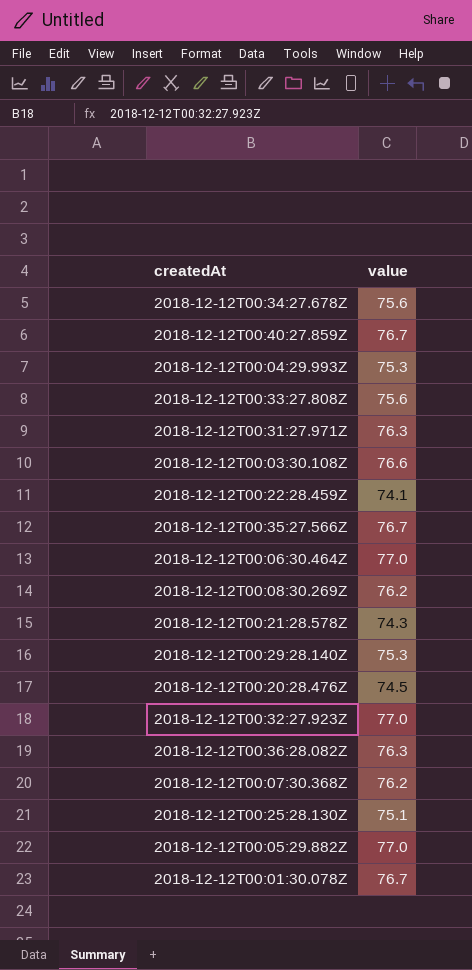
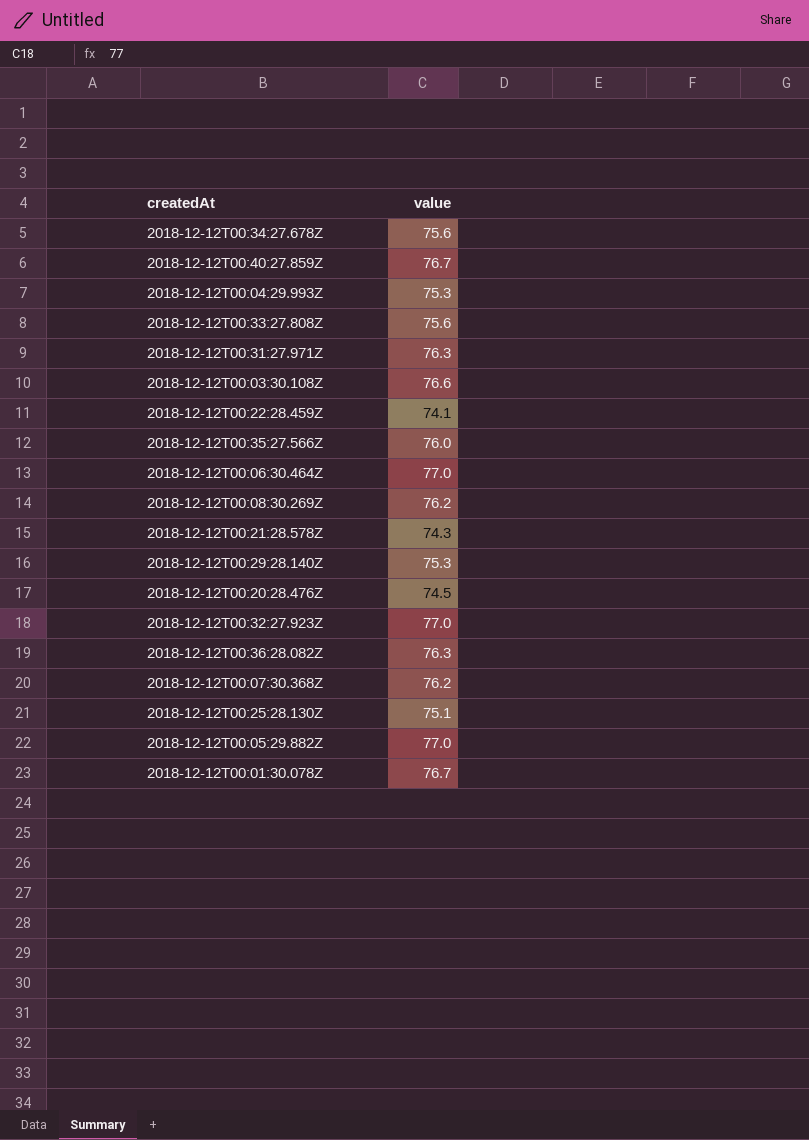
2018-12-12T00:35:27.566Z | value: 76.7 -> 76.0

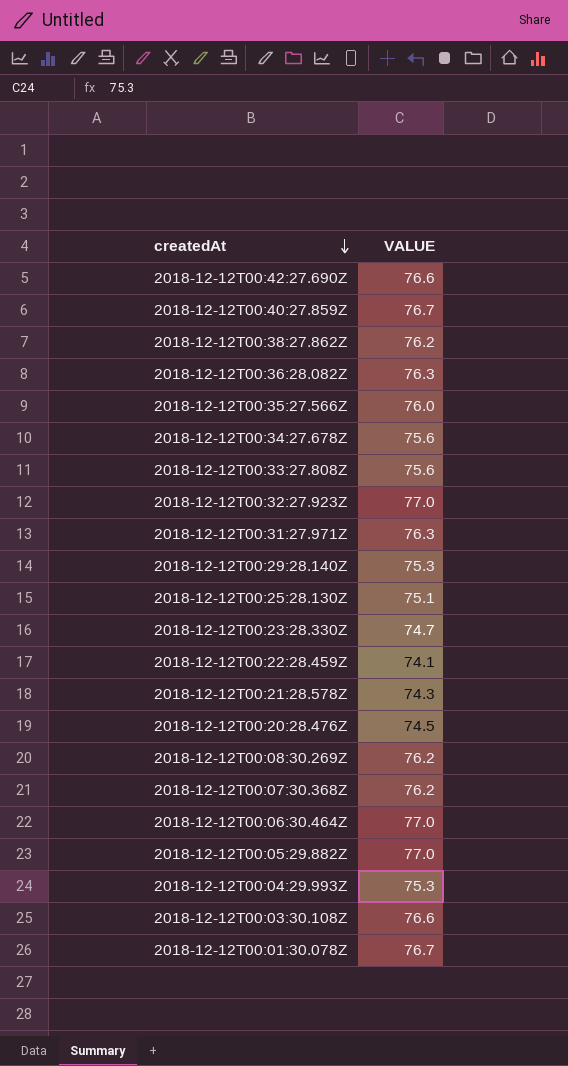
row order: none -> createdAt descending
column name: value -> VALUE
row 2018-12-12T00:42:27.690Z: none -> 76.6
row 2018-12-12T00:38:27.862Z: none -> 76.2
row 2018-12-12T00:23:28.330Z: none -> 74.7

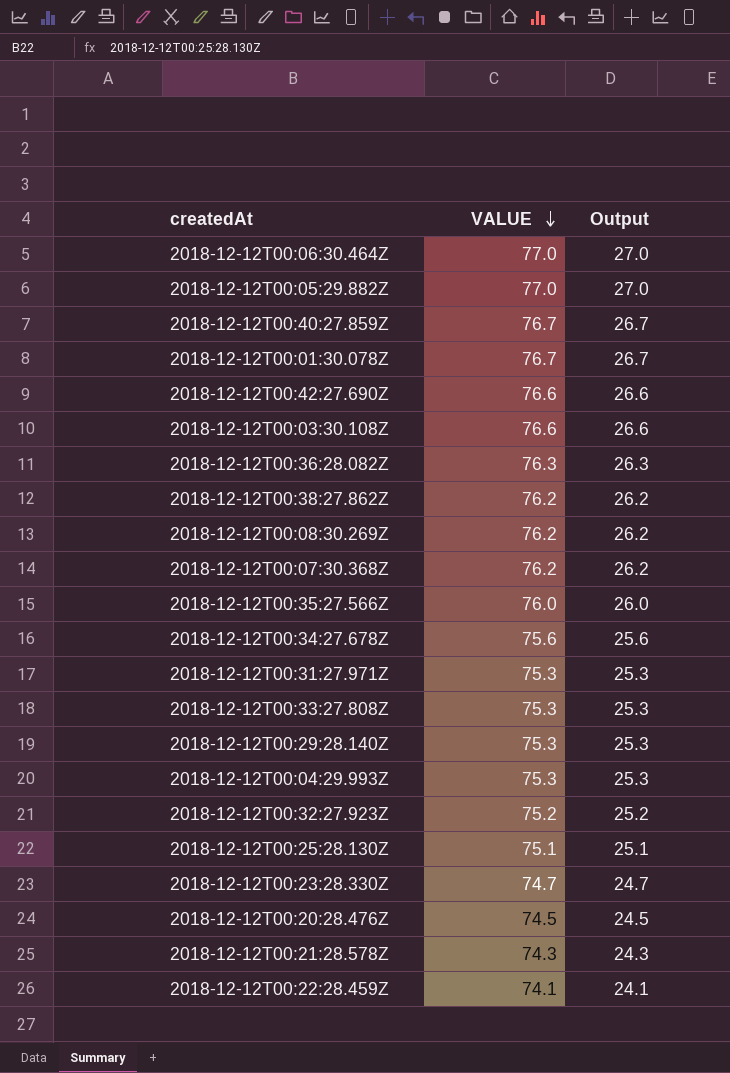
row order: createdAt descending -> VALUE descending
column Output | formula: none -> [VALUE] - 50
2018-12-12T00:31:27.971Z | VALUE: 76.3 -> 75.3
2018-12-12T00:33:27.808Z | VALUE: 75.6 -> 75.3
2018-12-12T00:32:27.923Z | VALUE: 77.0 -> 75.2

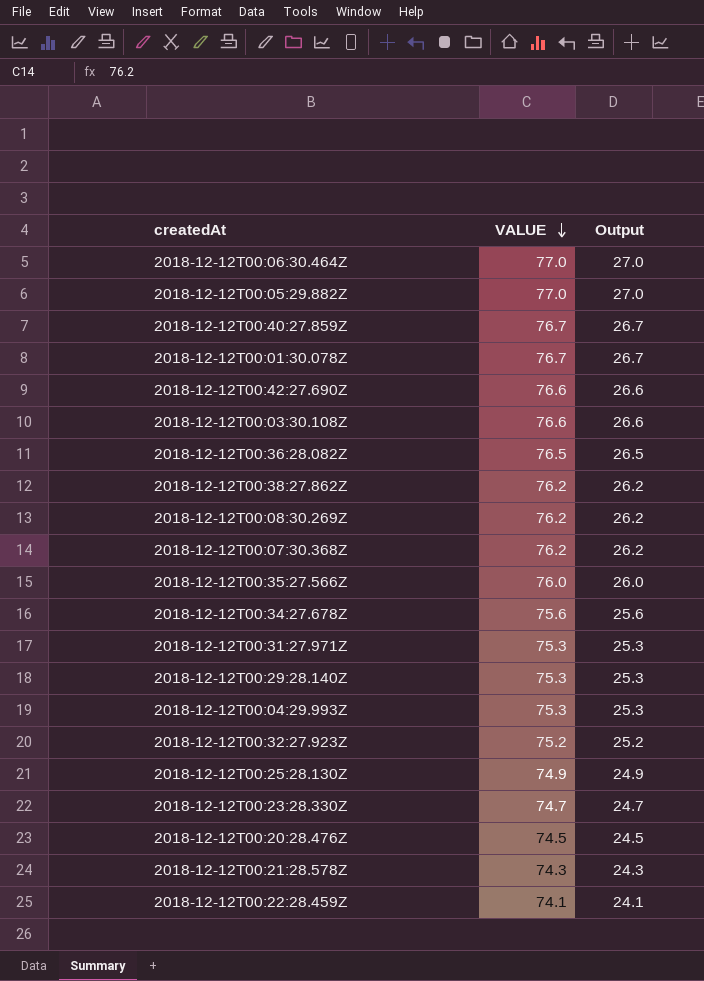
row 2018-12-12T00:33:27.808Z: 75.3 | 25.3 -> none
2018-12-12T00:36:28.082Z | VALUE: 76.3 -> 76.5
2018-12-12T00:36:28.082Z | Output: 26.3 -> 26.5
2018-12-12T00:25:28.130Z | VALUE: 75.1 -> 74.9
2018-12-12T00:25:28.130Z | Output: 25.1 -> 24.9

